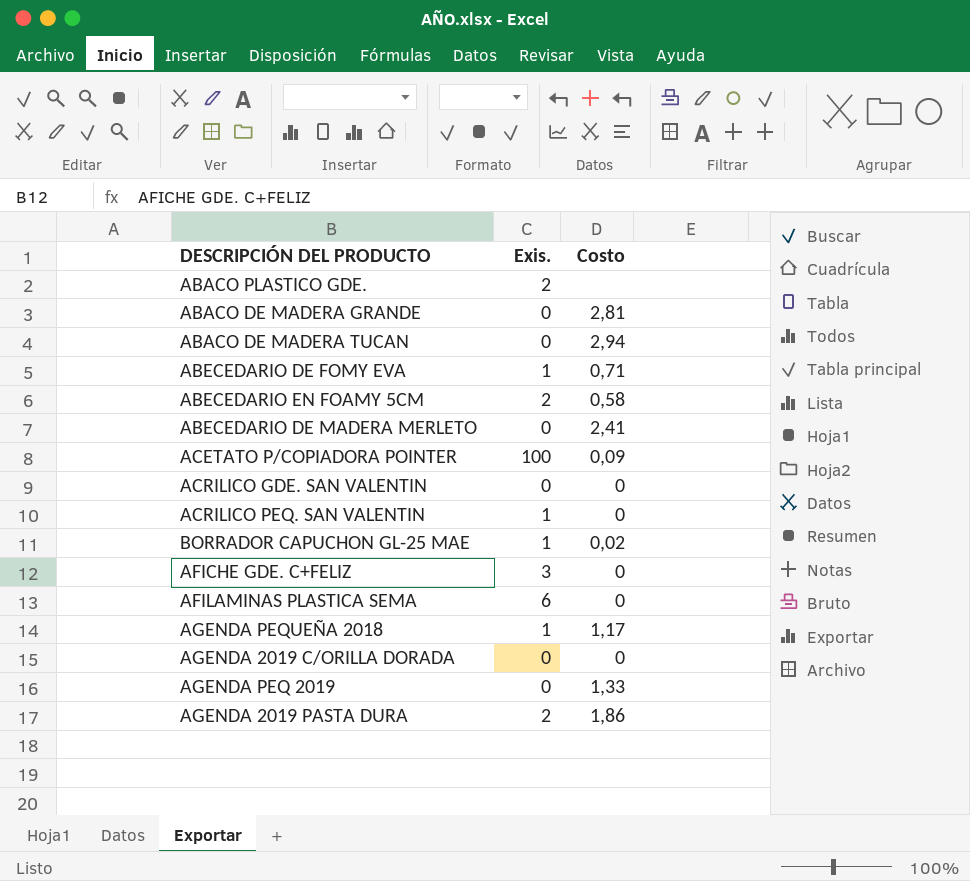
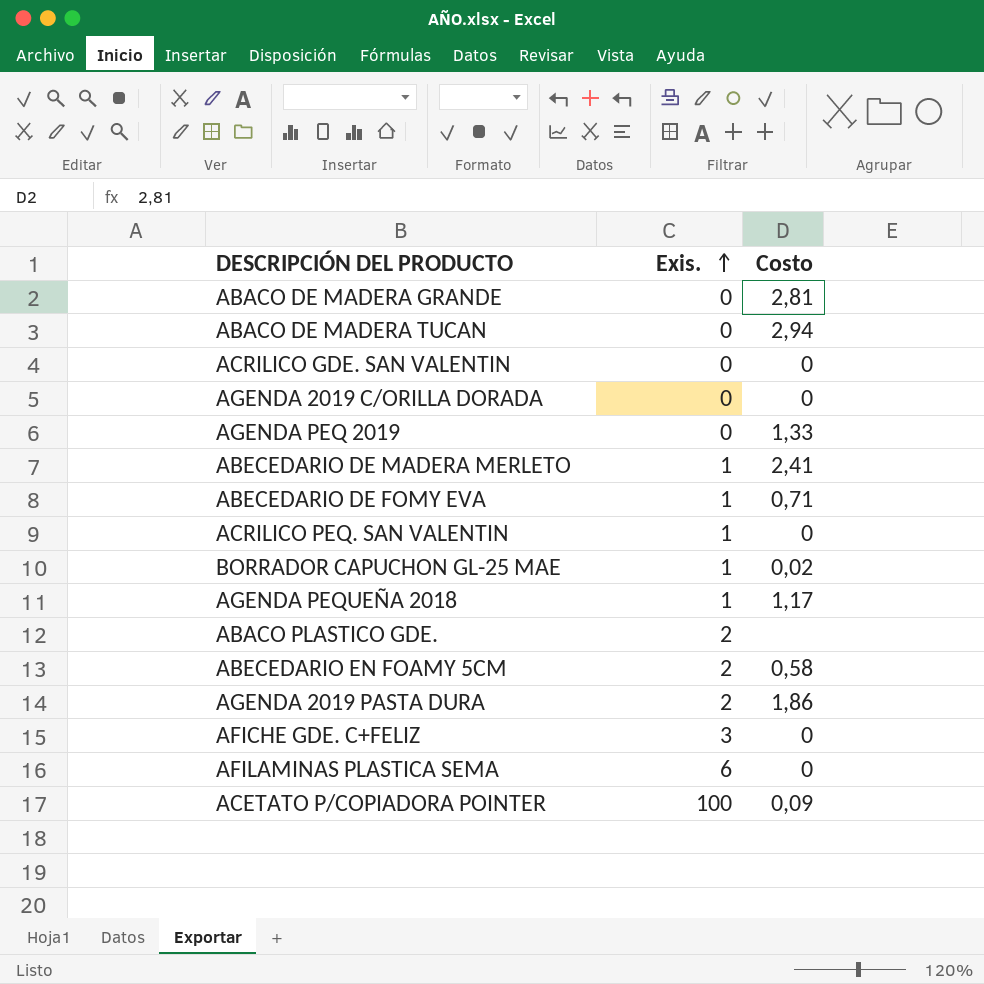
row order: none -> Exis. ascending
ABECEDARIO DE MADERA MERLETO | Exis.: 0 -> 1

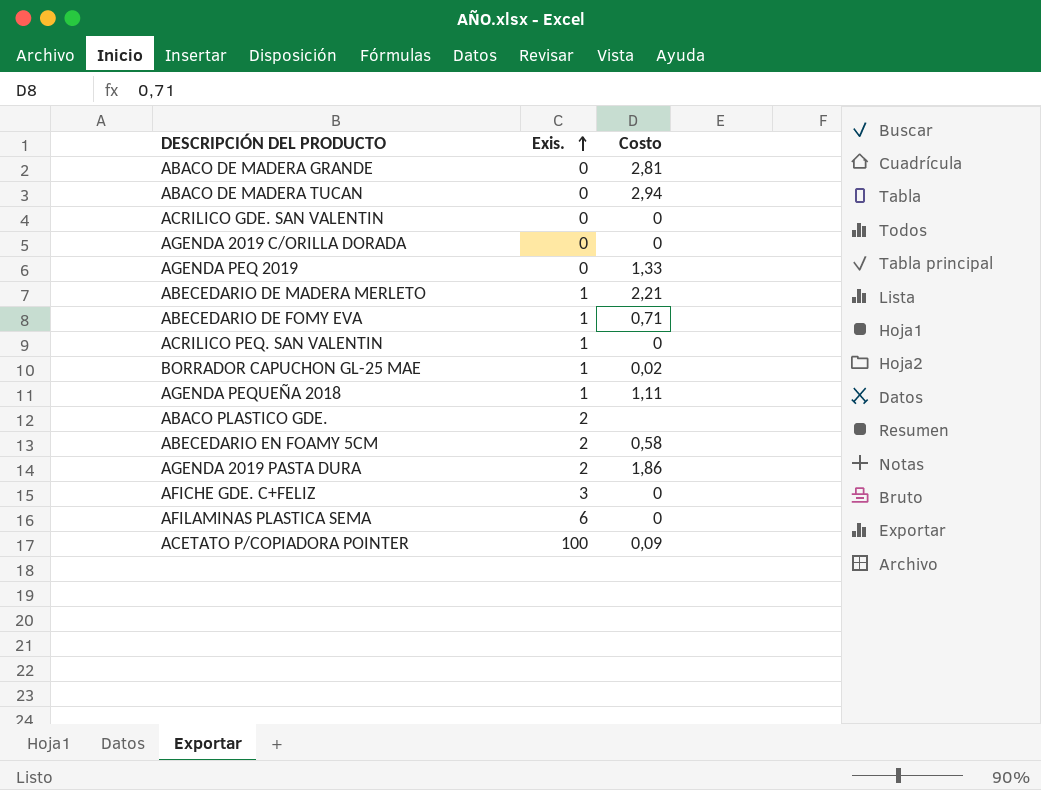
ABECEDARIO DE MADERA MERLETO | Costo: 2,41 -> 2,21
AGENDA PEQUEÑA 2018 | Costo: 1,17 -> 1,11

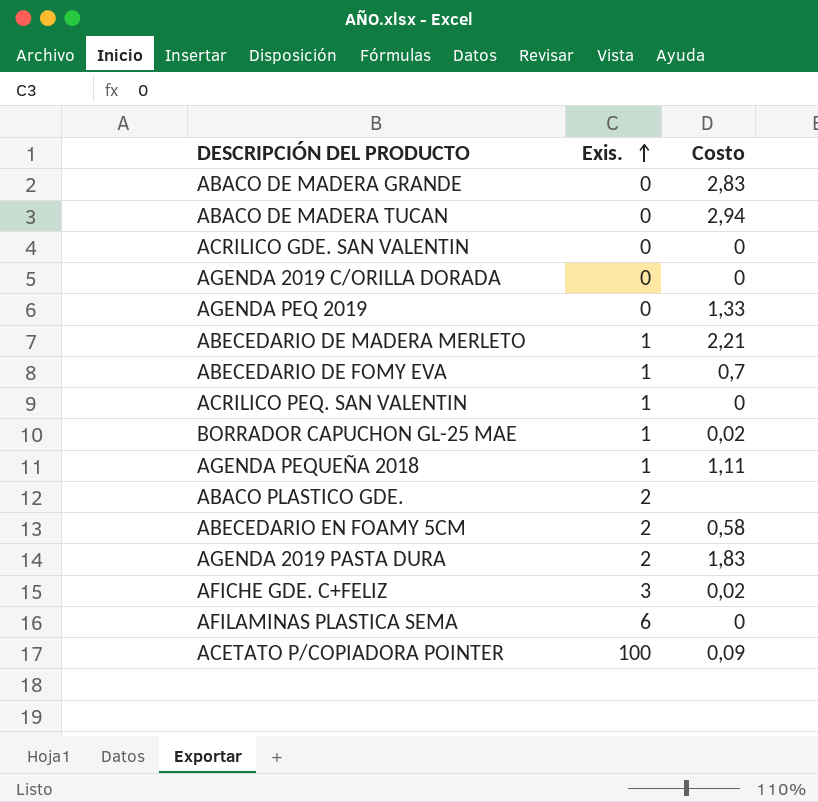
ABACO DE MADERA GRANDE | Costo: 2,81 -> 2,83
ABECEDARIO DE FOMY EVA | Costo: 0,71 -> 0,7
AGENDA 2019 PASTA DURA | Costo: 1,86 -> 1,83
AFICHE GDE. C+FELIZ | Costo: 0 -> 0,02

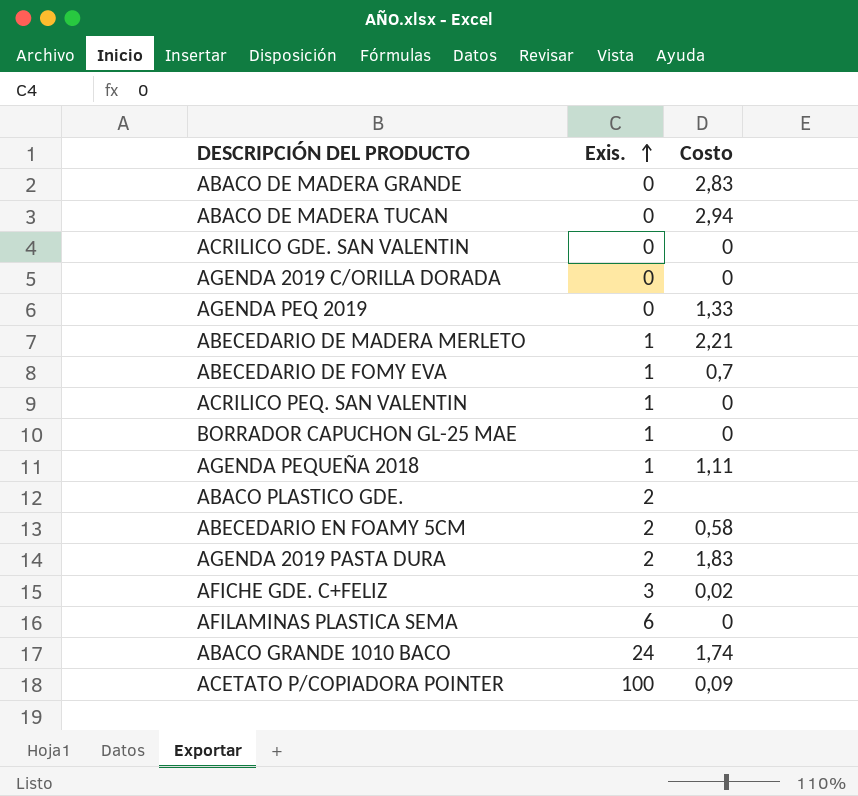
BORRADOR CAPUCHON GL-25 MAE | Costo: 0,02 -> 0
row ABACO GRANDE 1010 BACO: none -> 24 | 1,74

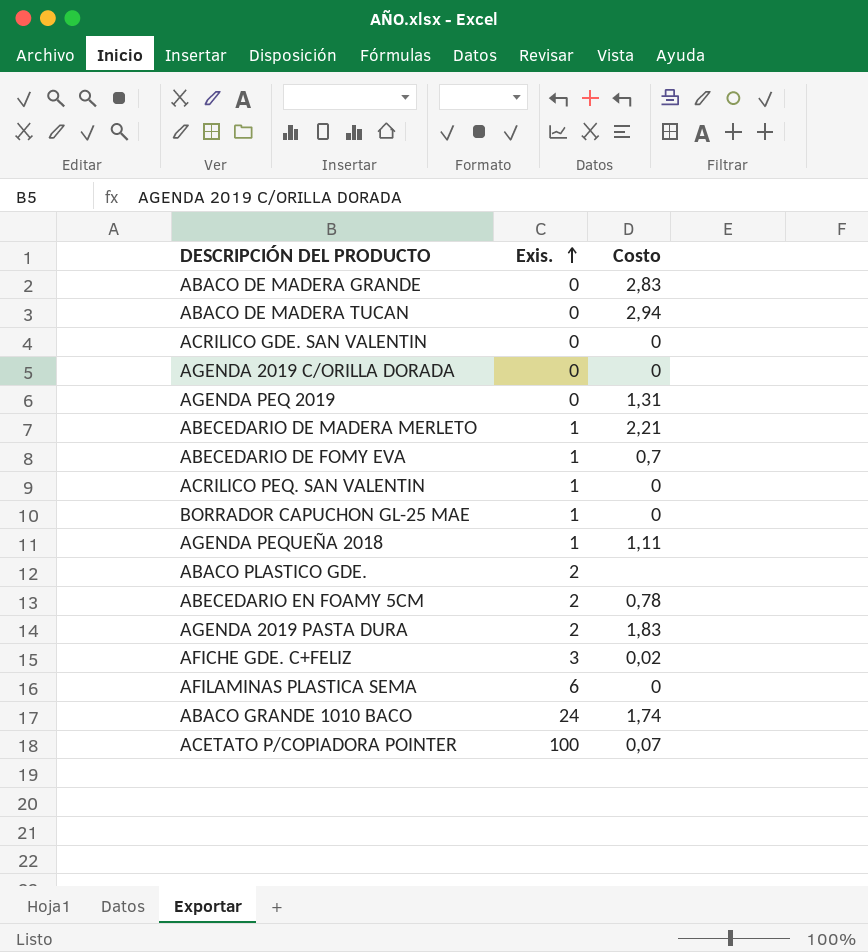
AGENDA PEQ 2019 | Costo: 1,33 -> 1,31
ABECEDARIO EN FOAMY 5CM | Costo: 0,58 -> 0,78
ACETATO P/COPIADORA POINTER | Costo: 0,09 -> 0,07

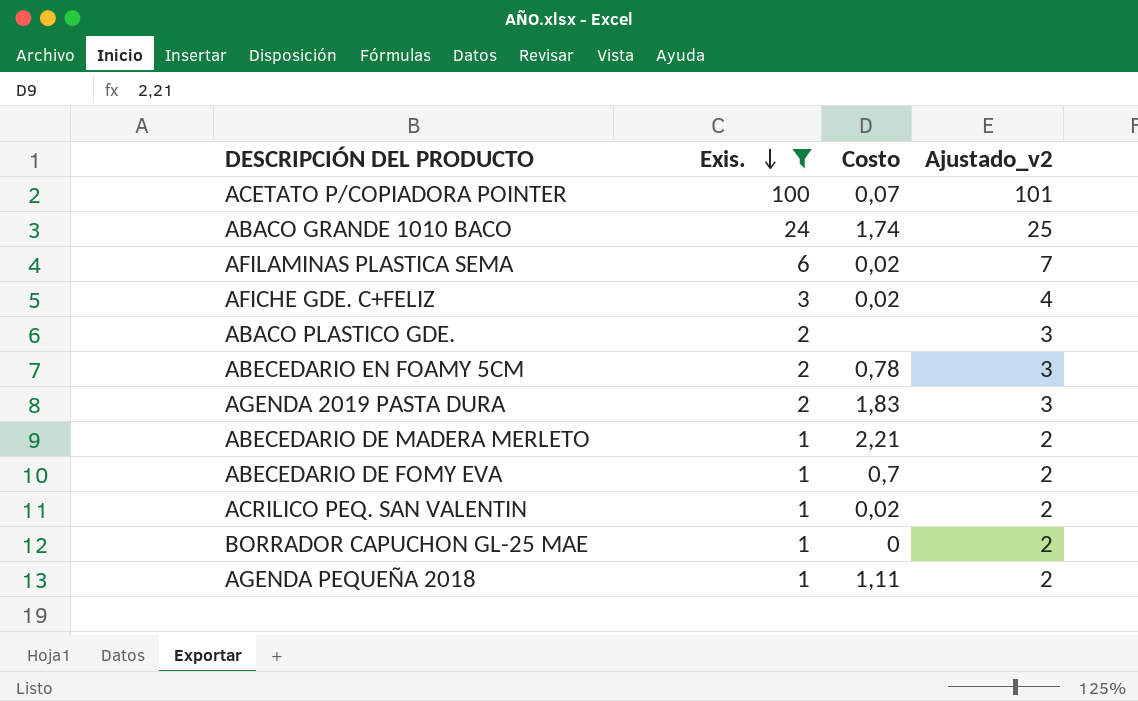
filter: none -> Exis. != 0
row order: Exis. ascending -> Exis. descending
column Ajustado_v2 | formula: none -> [Exis.] + 1
AFILAMINAS PLASTICA SEMA | Costo: 0 -> 0,02
ACRILICO PEQ. SAN VALENTIN | Costo: 0 -> 0,02

